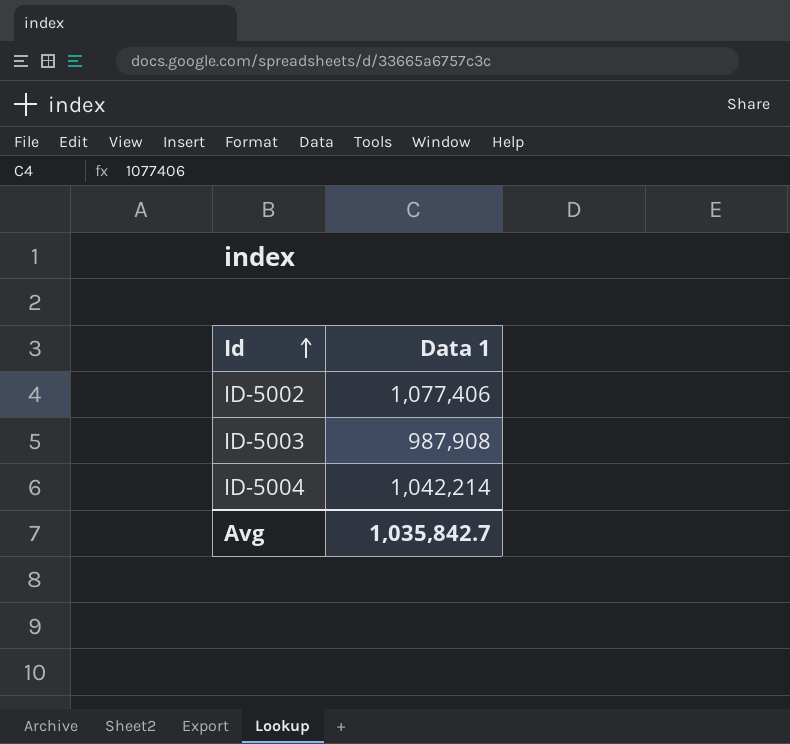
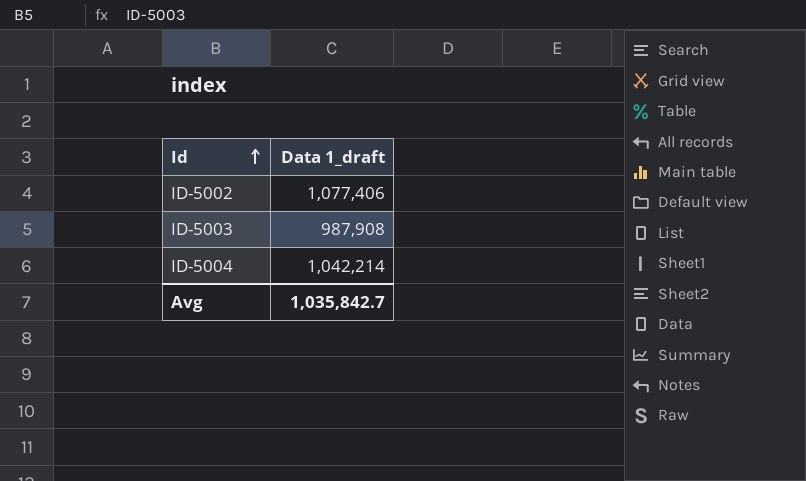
column name: Data 1 -> Data 1_draft

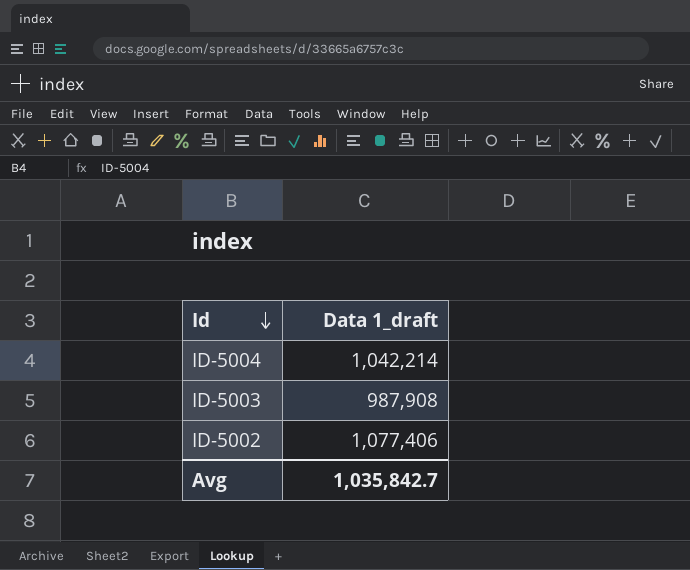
row order: Id ascending -> Id descending

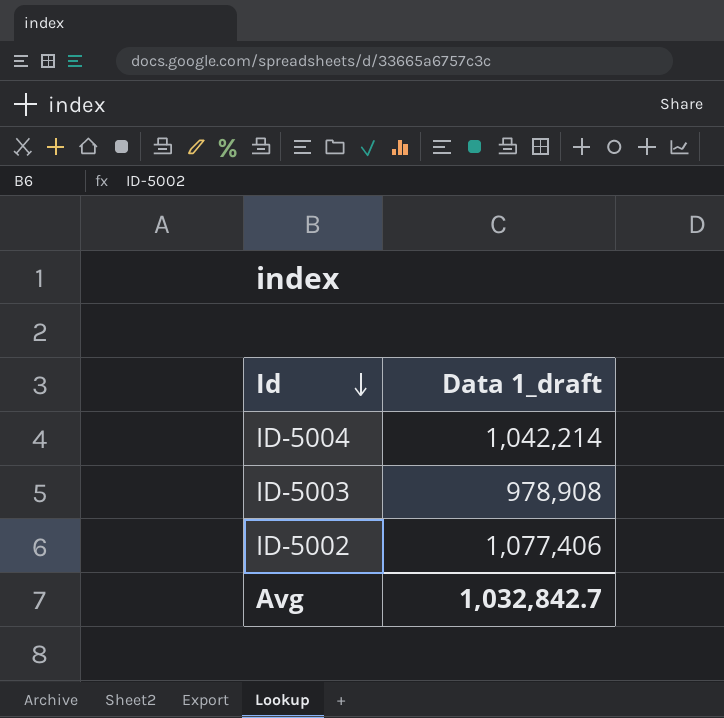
ID-5003 | Data 1_draft: 987,908 -> 978,908
Avg | Data 1_draft: 1,035,842.7 -> 1,032,842.7

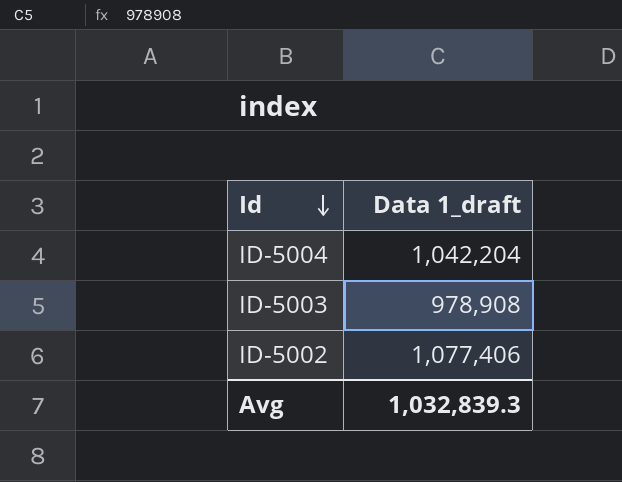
ID-5004 | Data 1_draft: 1,042,214 -> 1,042,204
Avg | Data 1_draft: 1,032,842.7 -> 1,032,839.3

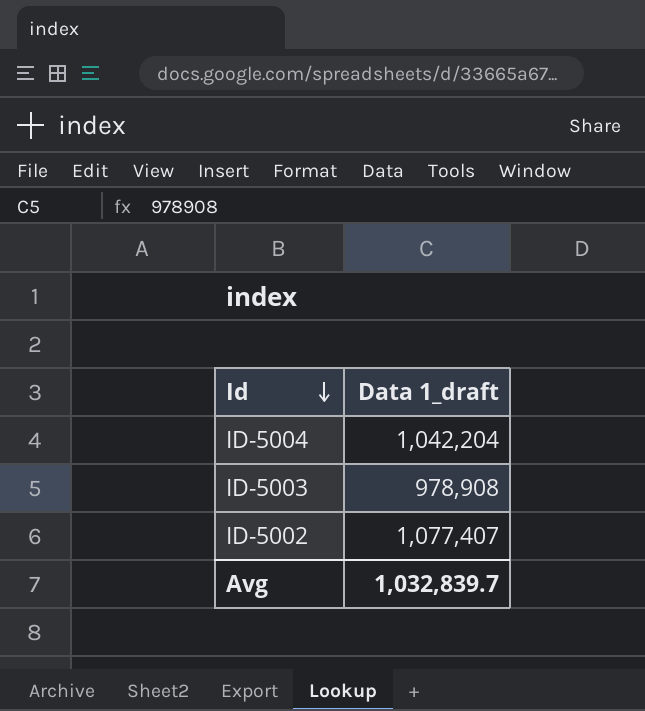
ID-5002 | Data 1_draft: 1,077,406 -> 1,077,407
Avg | Data 1_draft: 1,032,839.3 -> 1,032,839.7

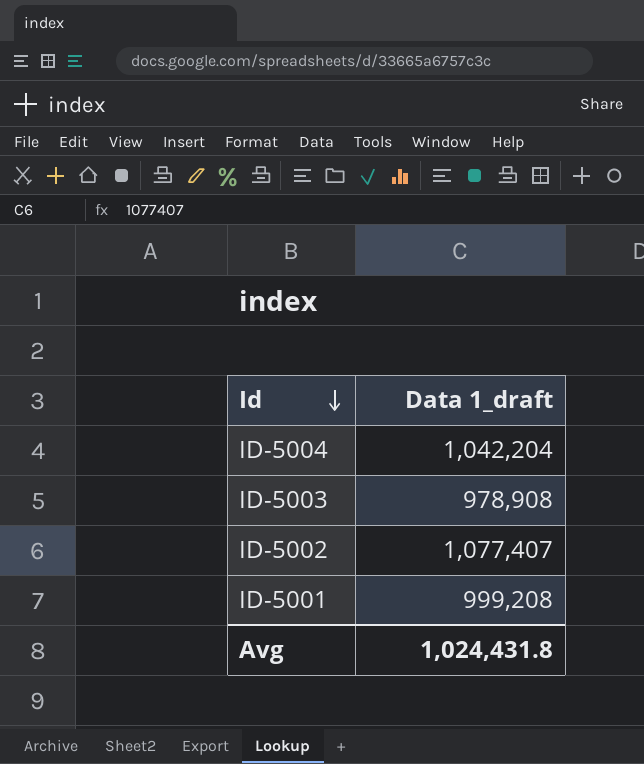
row ID-5001: none -> 999,208
Avg | Data 1_draft: 1,032,839.7 -> 1,024,431.8

